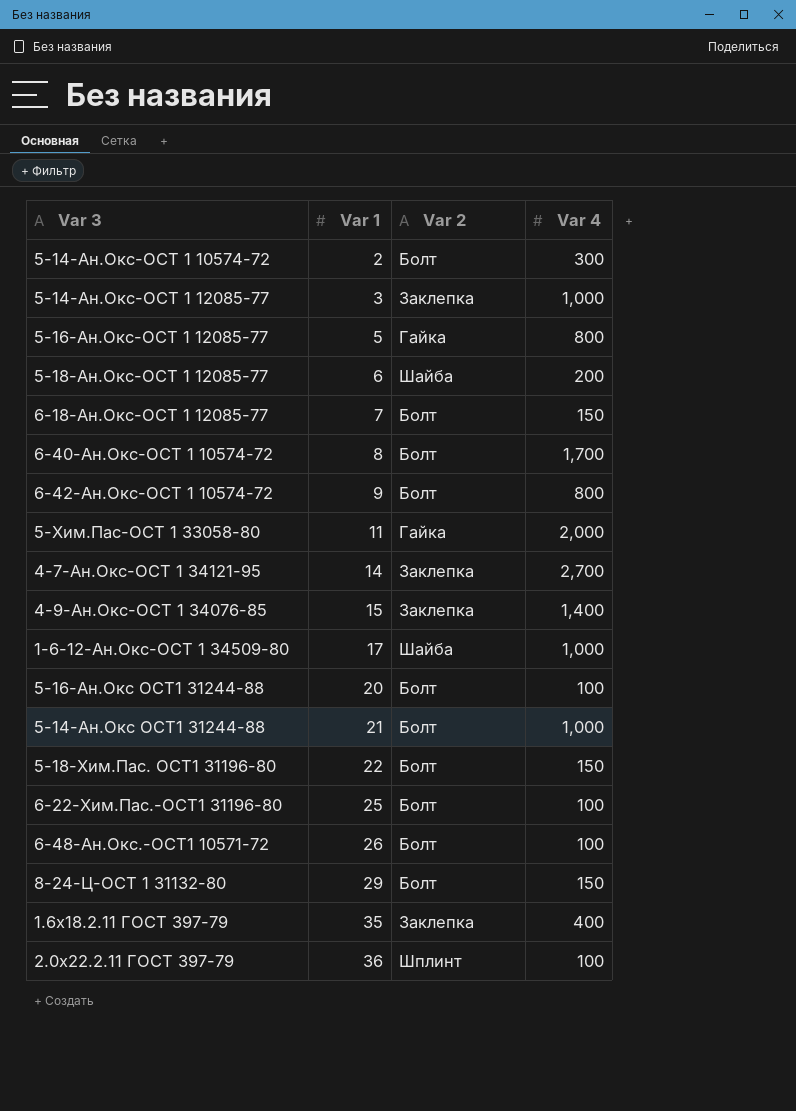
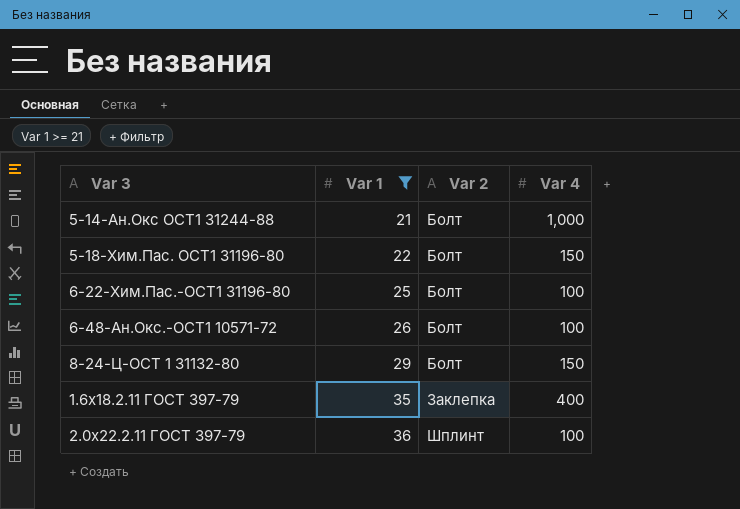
filter: none -> Var 1 >= 21

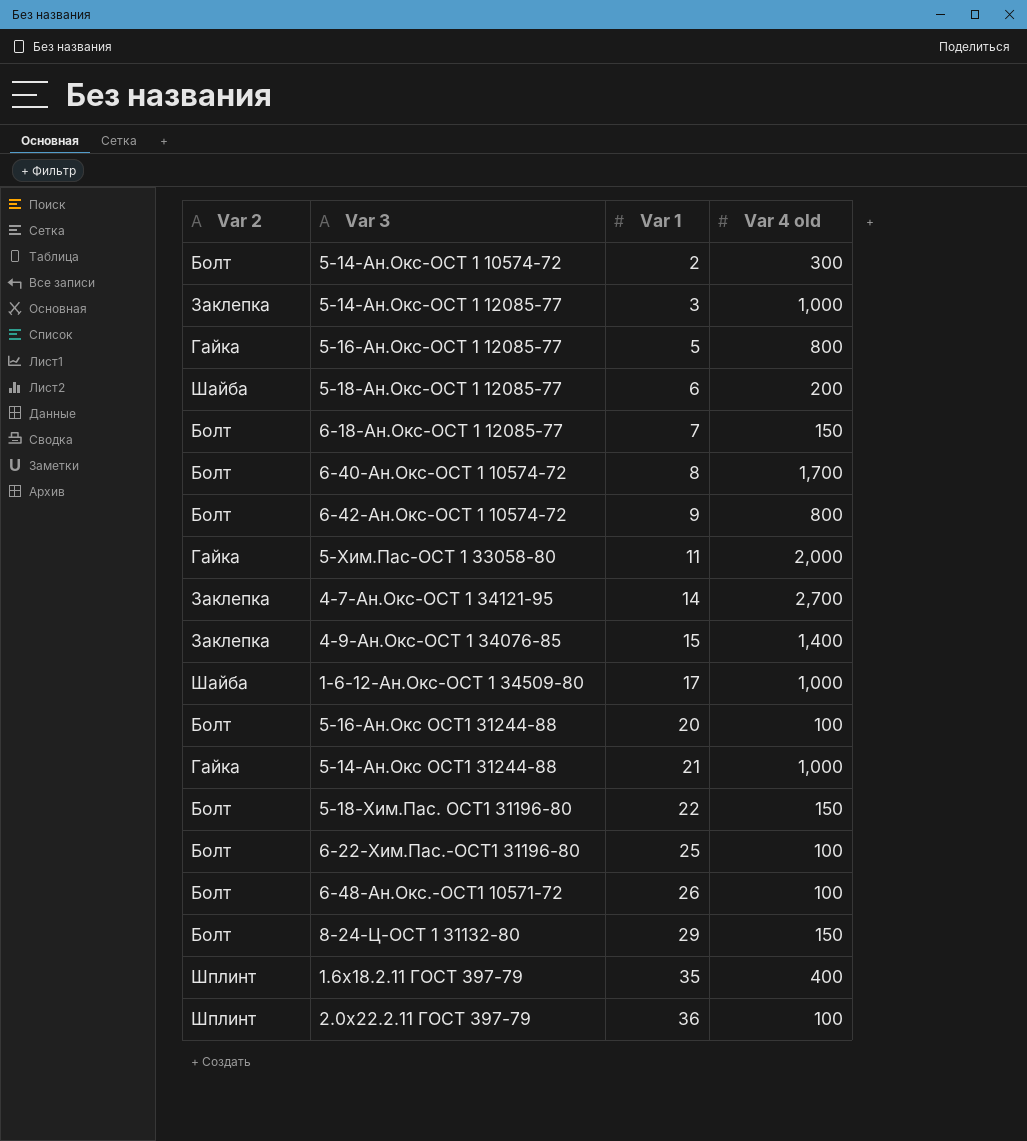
filter: Var 1 >= 21 -> none
column Var 2 | position: 3 -> 1
column name: Var 4 -> Var 4 old
5-14-Ан.Окс ОСТ1 31244-88 | Var 2: Болт -> Гайка
1.6х18.2.11 ГОСТ 397-79 | Var 2: Заклепка -> Шплинт

